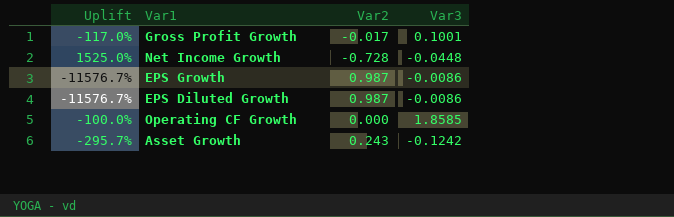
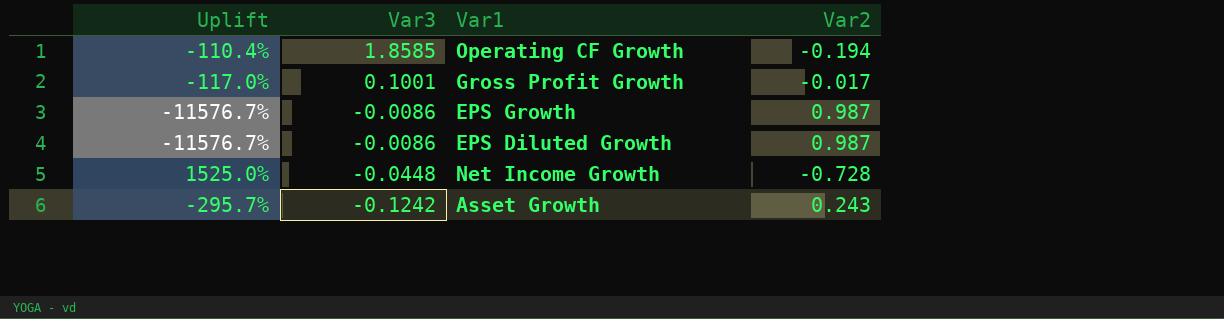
row order: none -> Var3 descending
column Var3 | position: 4 -> 2
Operating CF Growth | Uplift: -100.0% -> -110.4%
Operating CF Growth | Var2: 0.000 -> -0.194

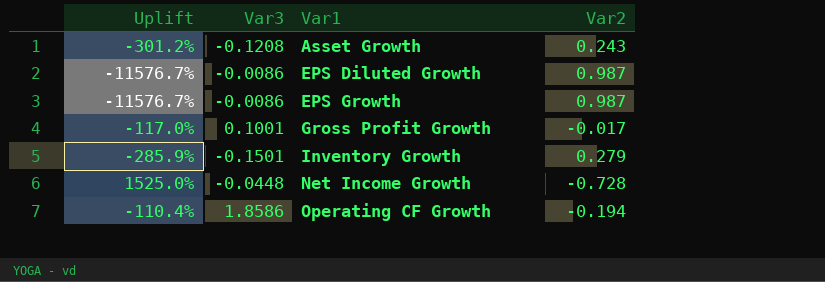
row order: Var3 descending -> Var1 ascending
Asset Growth | Uplift: -295.7% -> -301.2%
Asset Growth | Var3: -0.1242 -> -0.1208
row Inventory Growth: none -> -285.9% | -0.1501 | 0.279
Operating CF Growth | Var3: 1.8585 -> 1.8586

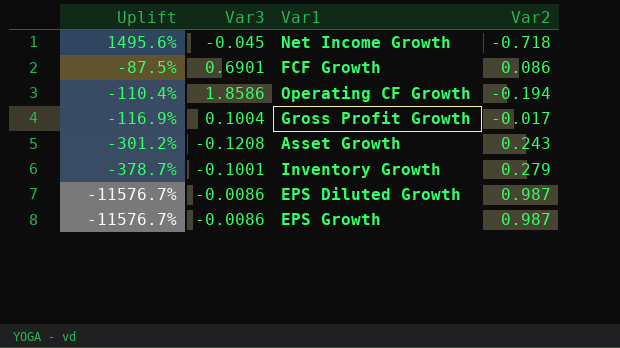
row order: Var1 ascending -> Uplift descending
Net Income Growth | Uplift: 1525.0% -> 1495.6%
Net Income Growth | Var3: -0.0448 -> -0.045
Net Income Growth | Var2: -0.728 -> -0.718
row FCF Growth: none -> -87.5% | 0.6901 | 0.086
Gross Profit Growth | Uplift: -117.0% -> -116.9%
Gross Profit Growth | Var3: 0.1001 -> 0.1004
Inventory Growth | Uplift: -285.9% -> -378.7%
Inventory Growth | Var3: -0.1501 -> -0.1001

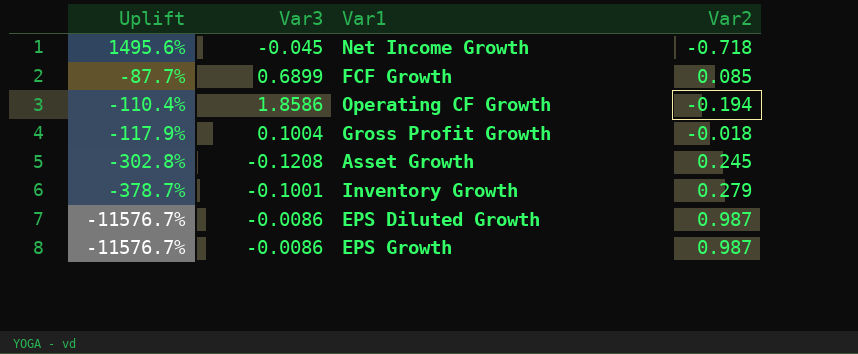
FCF Growth | Uplift: -87.5% -> -87.7%
FCF Growth | Var3: 0.6901 -> 0.6899
FCF Growth | Var2: 0.086 -> 0.085
Gross Profit Growth | Uplift: -116.9% -> -117.9%
Gross Profit Growth | Var2: -0.017 -> -0.018
Asset Growth | Uplift: -301.2% -> -302.8%
Asset Growth | Var2: 0.243 -> 0.245

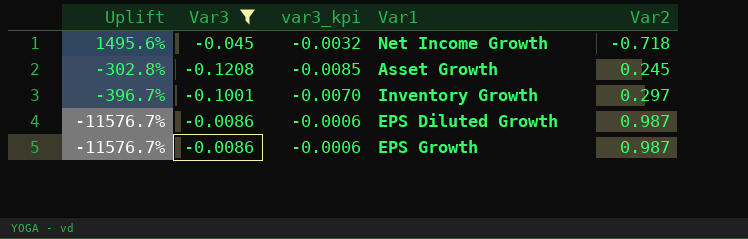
filter: none -> Var3 <= -0.0086
column var3_kpi | formula: none -> [Var3] * 0.07
Inventory Growth | Uplift: -378.7% -> -396.7%
Inventory Growth | Var2: 0.279 -> 0.297

